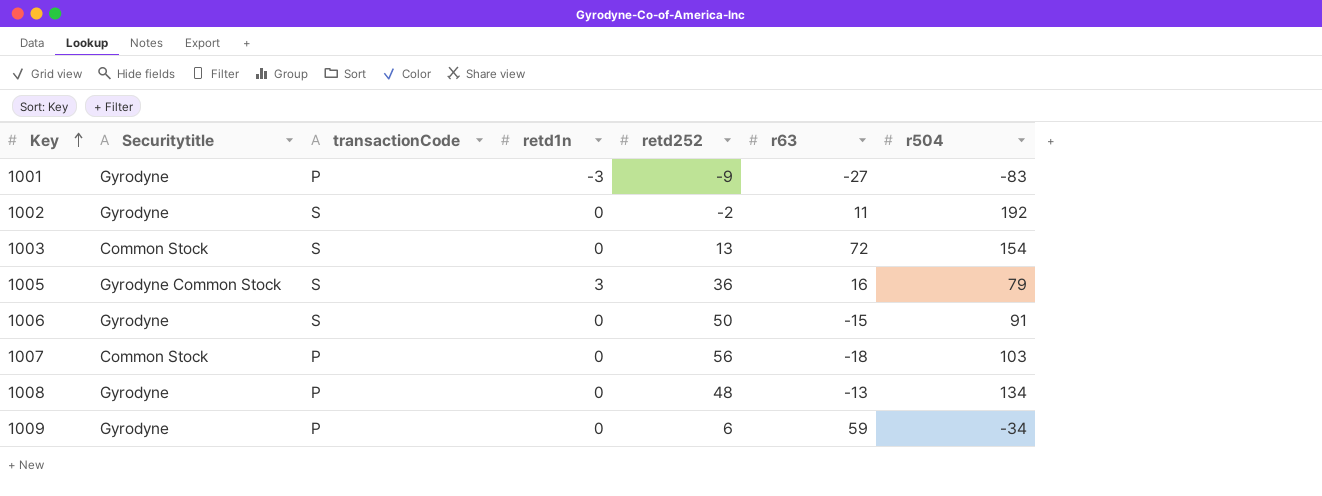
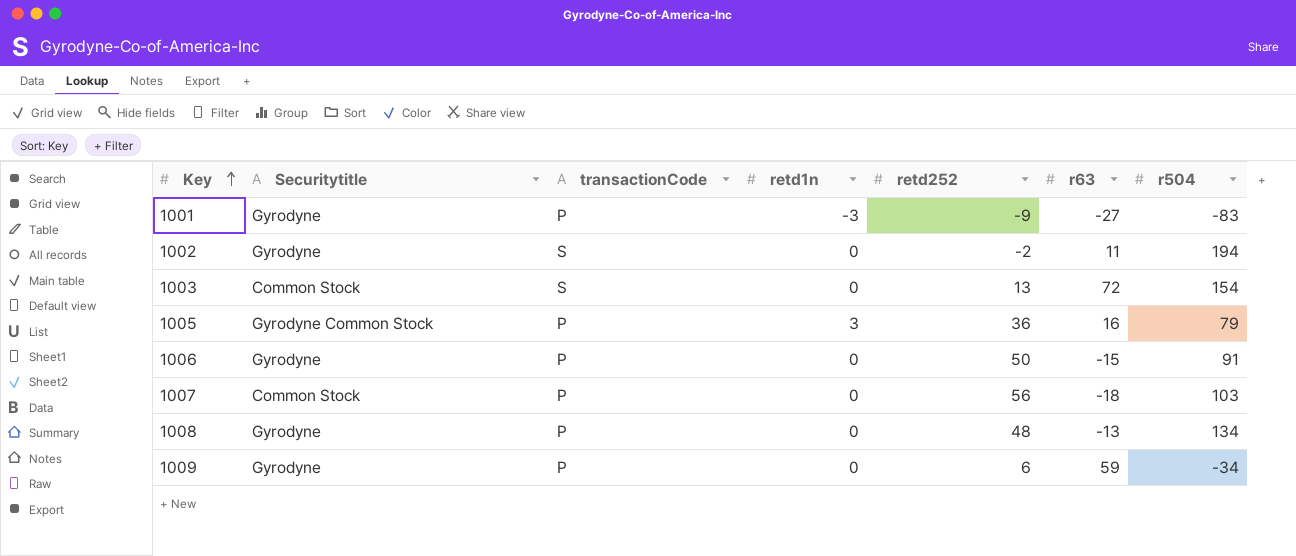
1002 | r504: 192 -> 194
1005 | transactionCode: S -> P
1006 | transactionCode: S -> P

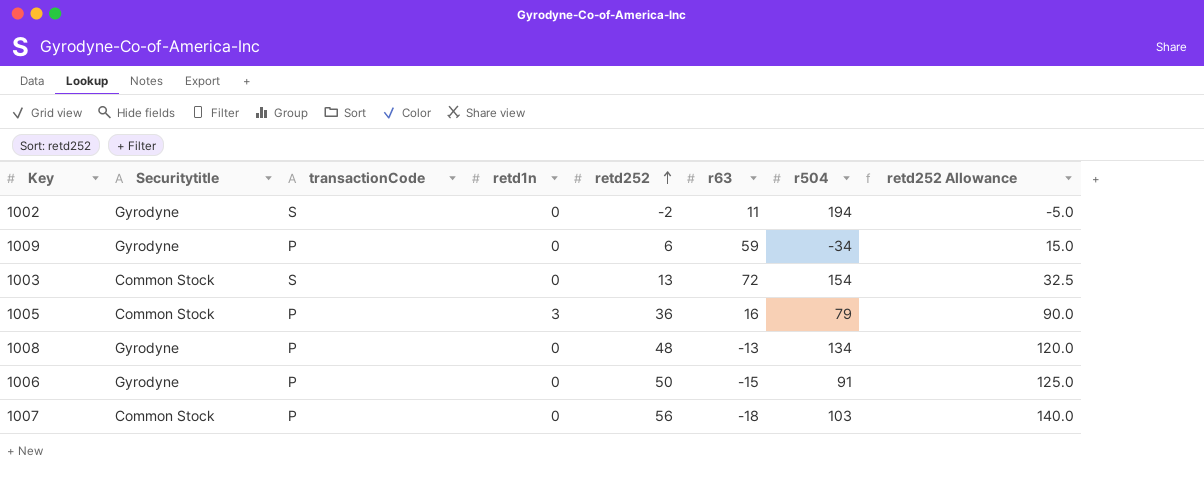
row order: Key ascending -> retd252 ascending
column retd252 Allowance | formula: none -> [retd252] * 2.5
row 1001: Gyrodyne | P | -3 | -9 | -27 | -83 -> none
1005 | Securitytitle: Gyrodyne Common Stock -> Common Stock

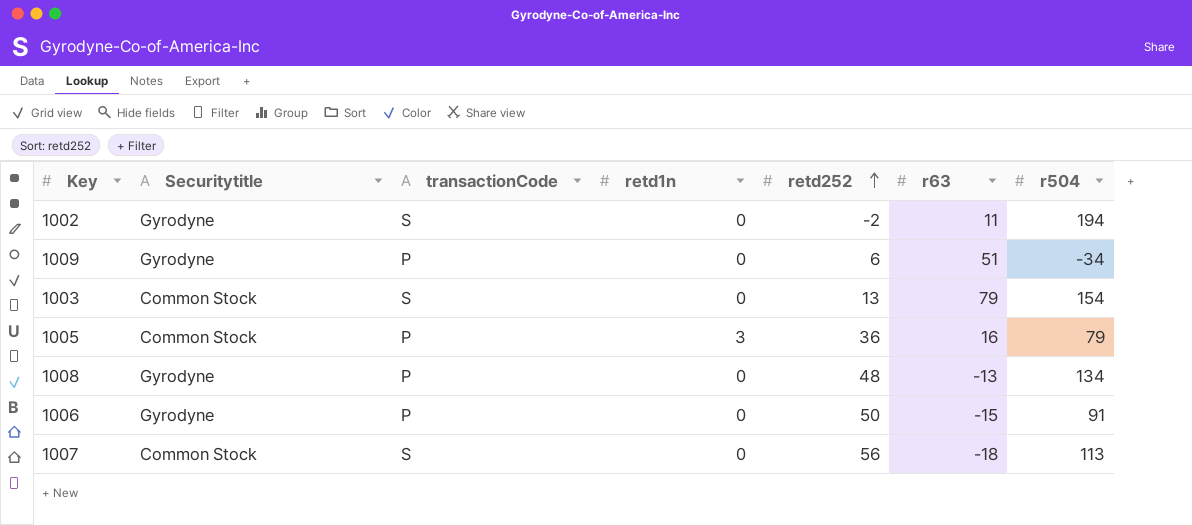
column retd252 Allowance | formula: [retd252] * 2.5 -> none
1009 | r63: 59 -> 51
1003 | r63: 72 -> 79
1007 | transactionCode: P -> S
1007 | r504: 103 -> 113

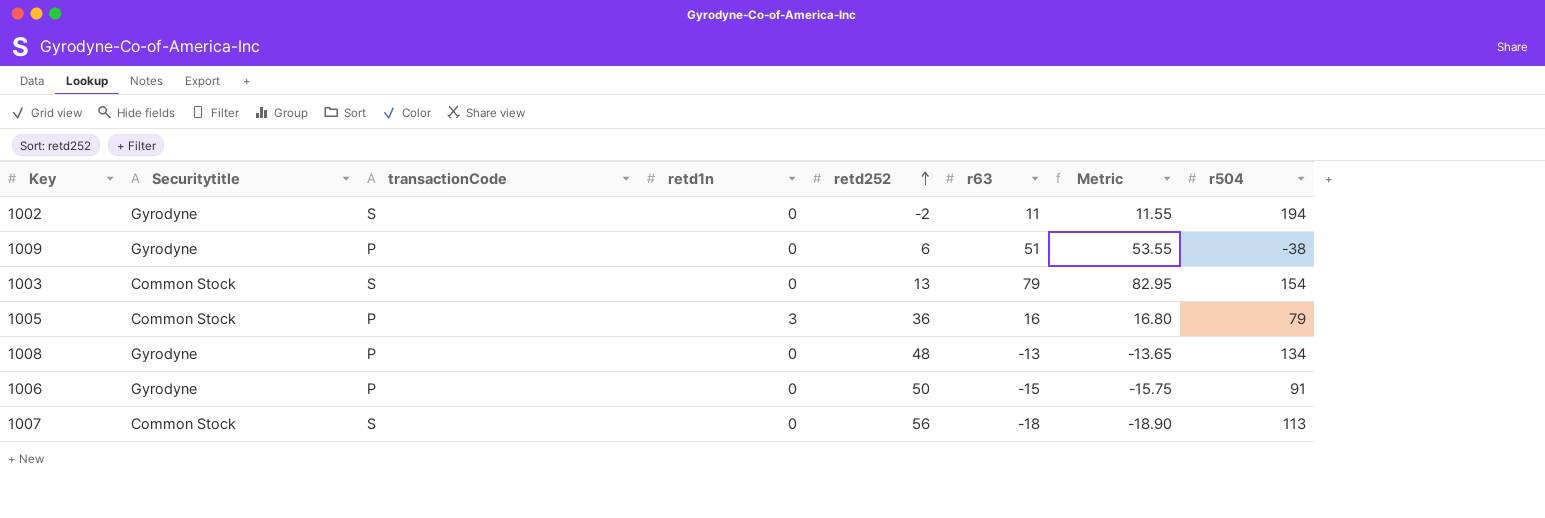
column Metric | formula: none -> [r63] * 1.05
1009 | r504: -34 -> -38

